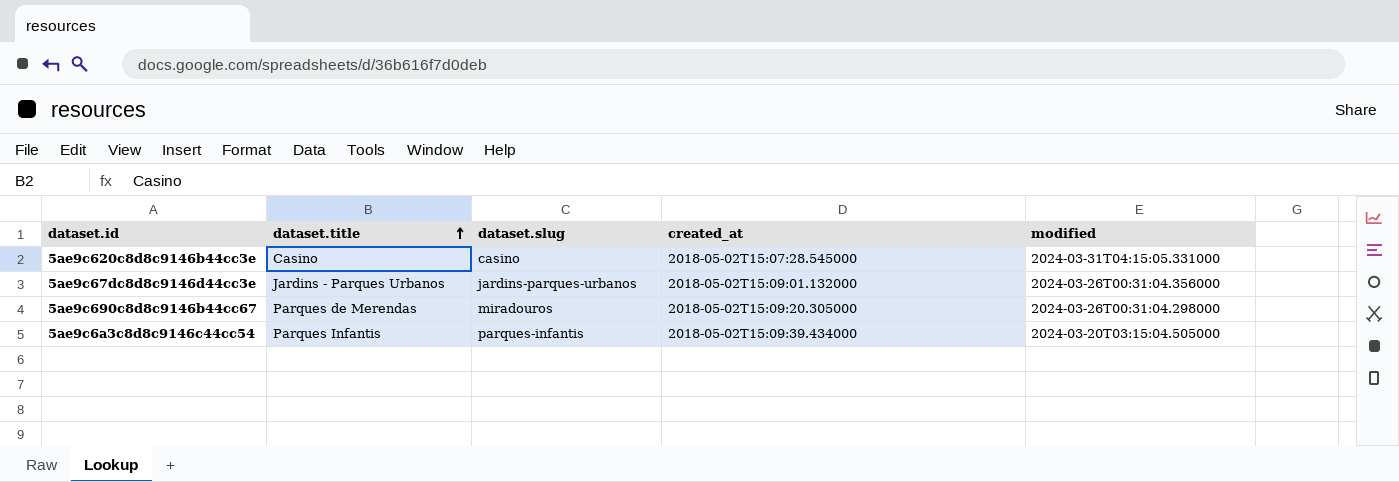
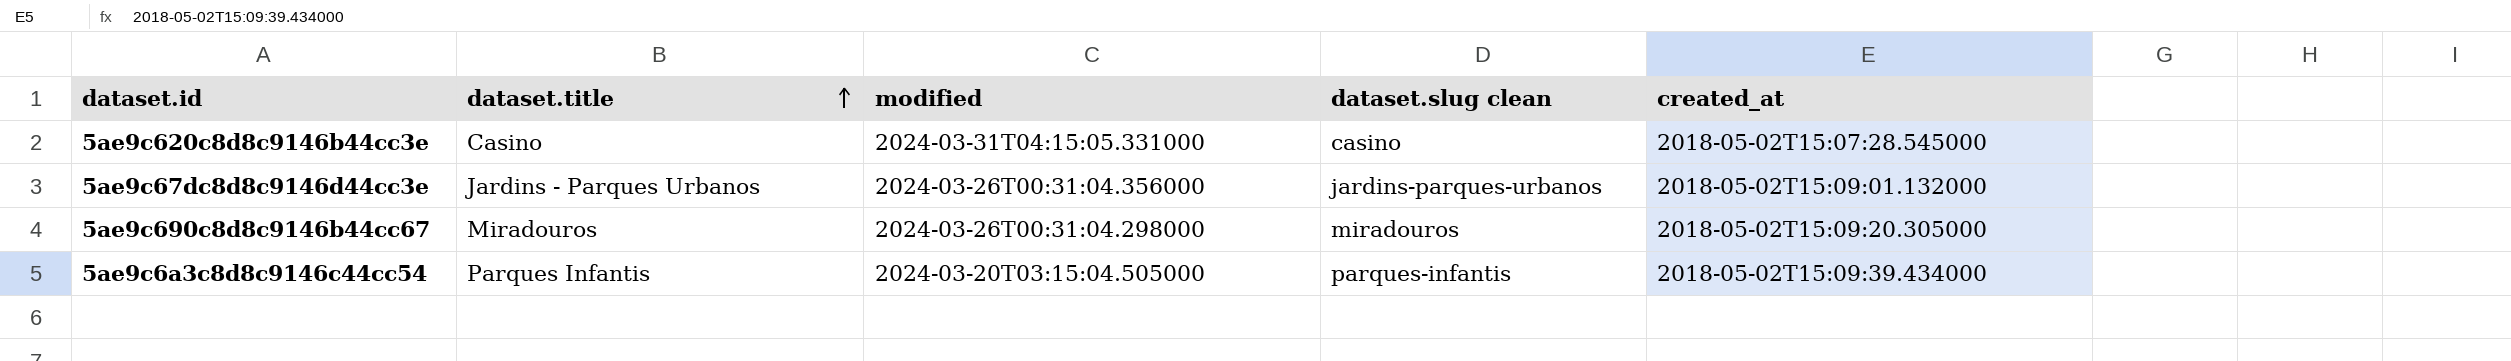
column modified | position: 5 -> 3
column name: dataset.slug -> dataset.slug clean
5ae9c690c8d8c9146b44cc67 | dataset.title: Parques de Merendas -> Miradouros

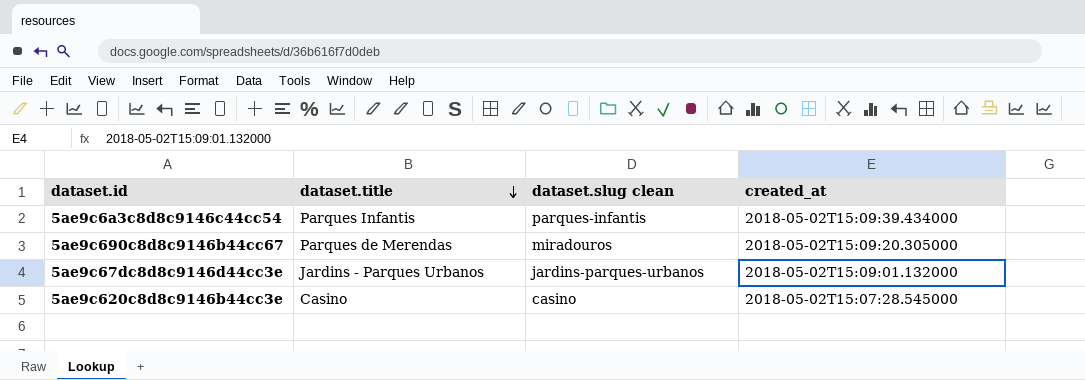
row order: dataset.title ascending -> dataset.title descending
column modified | position: 3 -> none
5ae9c690c8d8c9146b44cc67 | dataset.title: Miradouros -> Parques de Merendas

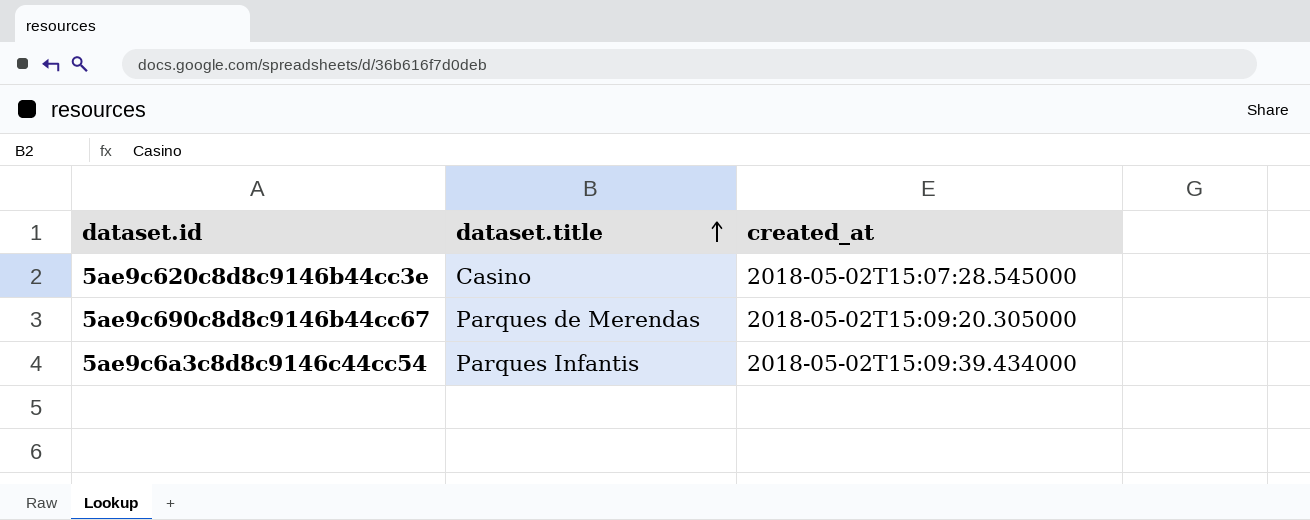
row order: dataset.title descending -> dataset.title ascending
column dataset.slug clean | position: 3 -> none
row 5ae9c67dc8d8c9146d44cc3e: Jardins - Parques Urbanos | jardins-parques-urbanos | 2018-05-02T15:09:01.132000 -> none

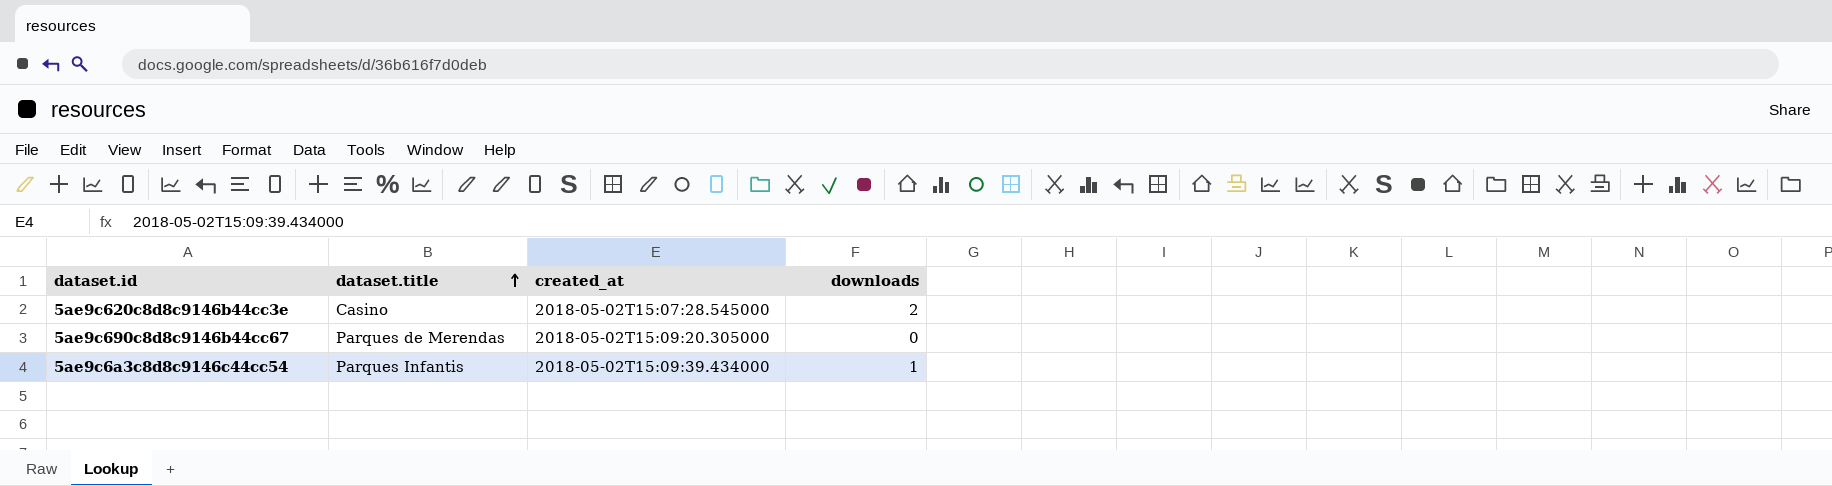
column downloads | position: none -> 4

